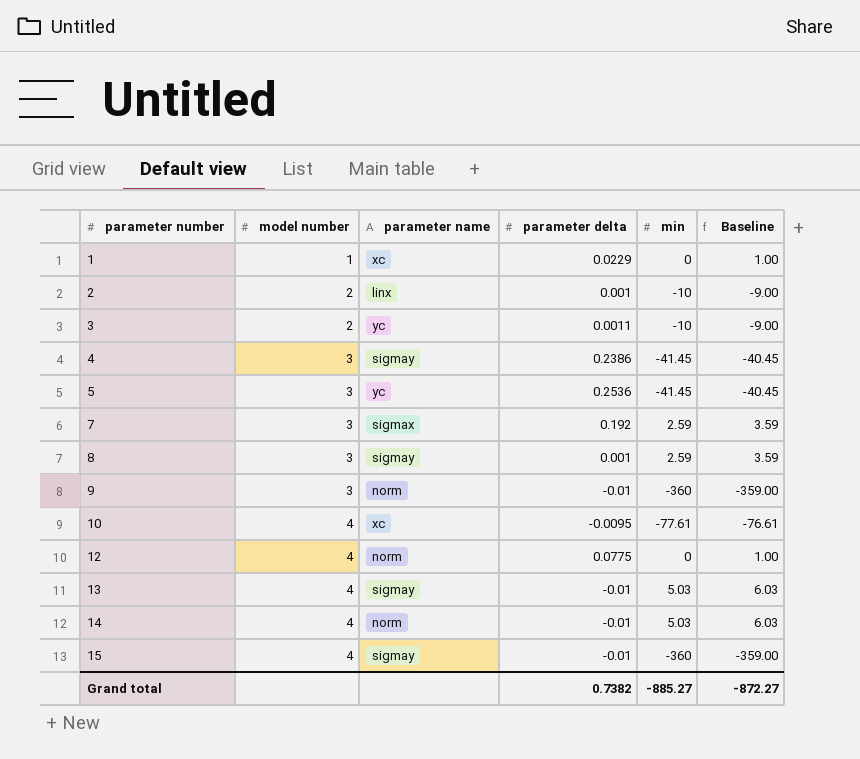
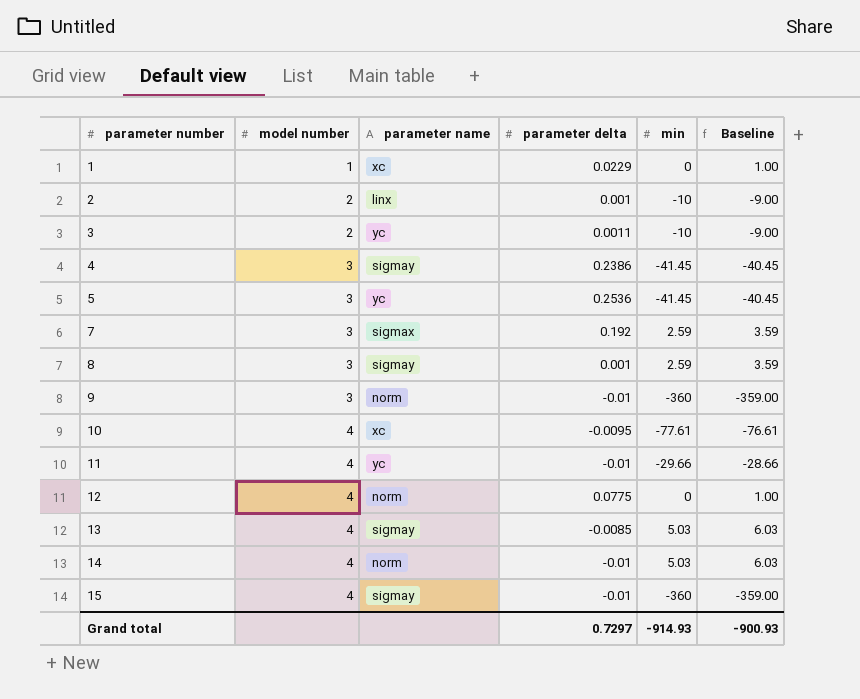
row 11: none -> 4 | yc | -0.01 | -29.66 | -28.66
13 | parameter delta: -0.01 -> -0.0085
Grand total | parameter delta: 0.7382 -> 0.7297
Grand total | min: -885.27 -> -914.93
Grand total | Baseline: -872.27 -> -900.93

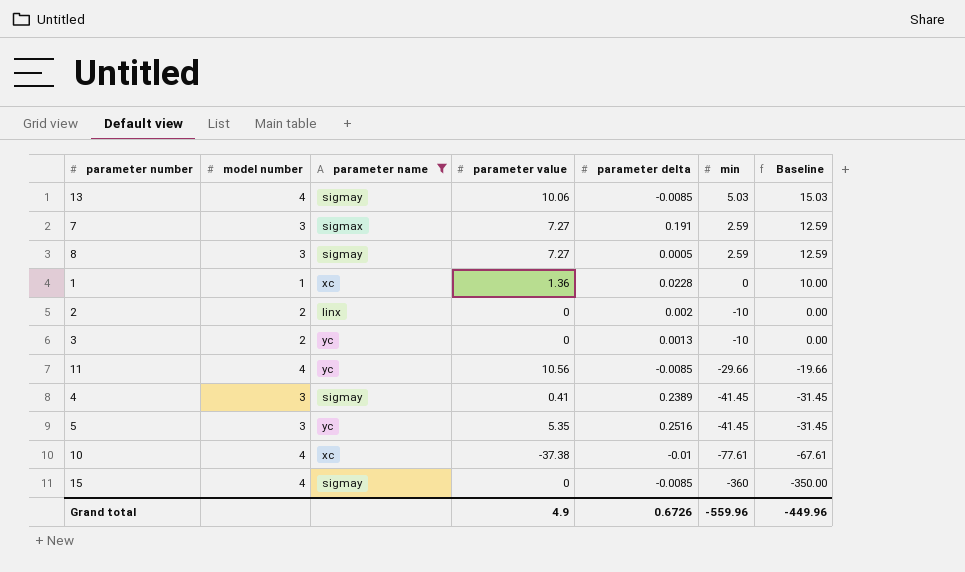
filter: none -> parameter name != norm
row order: parameter number ascending -> min descending
column parameter value | position: none -> 4
column Baseline | formula: [min] + 1 -> [min] + 10
7 | parameter delta: 0.192 -> 0.191
8 | parameter delta: 0.001 -> 0.0005
1 | parameter delta: 0.0229 -> 0.0228
2 | parameter delta: 0.001 -> 0.002
3 | parameter delta: 0.0011 -> 0.0013
11 | parameter delta: -0.01 -> -0.0085
4 | parameter delta: 0.2386 -> 0.2389
5 | parameter delta: 0.2536 -> 0.2516
10 | parameter delta: -0.0095 -> -0.01
15 | parameter delta: -0.01 -> -0.0085
Grand total | parameter delta: 0.7297 -> 0.6726
Grand total | min: -914.93 -> -559.96
Grand total | Baseline: -900.93 -> -449.96

